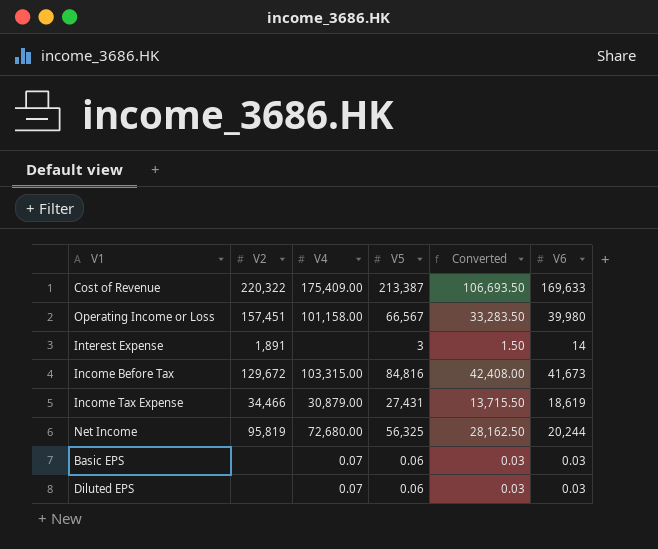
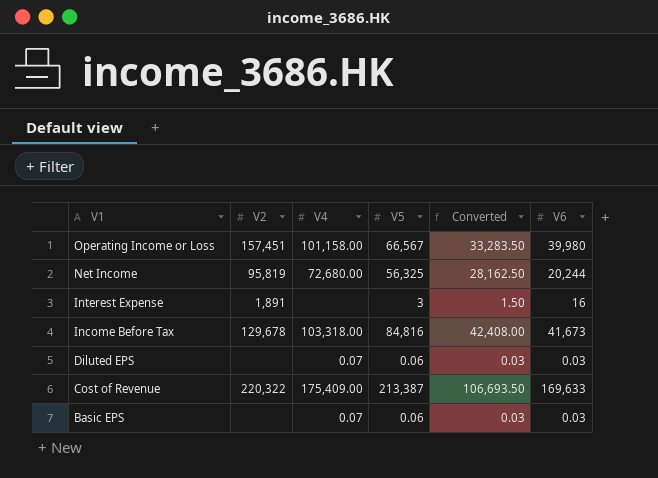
row order: none -> V1 descending
row Income Tax Expense: 34,466 | 30,879.00 | 27,431 | 13,715.50 | 18,619 -> none
Interest Expense | V6: 14 -> 16
Income Before Tax | V2: 129,672 -> 129,678
Income Before Tax | V4: 103,315.00 -> 103,318.00

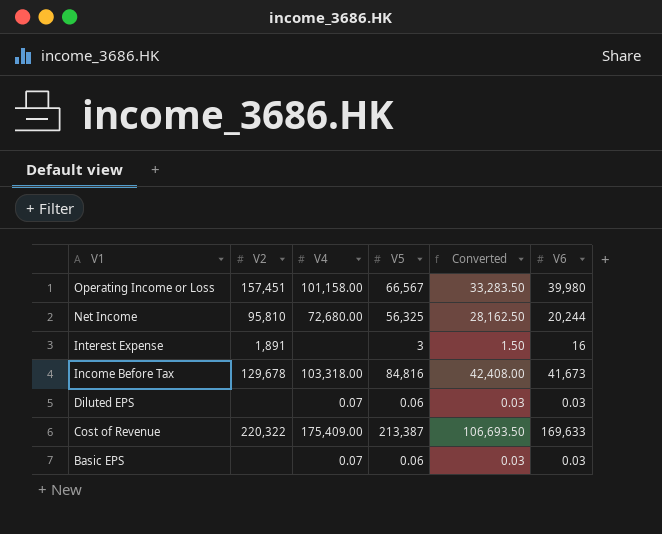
Net Income | V2: 95,819 -> 95,810

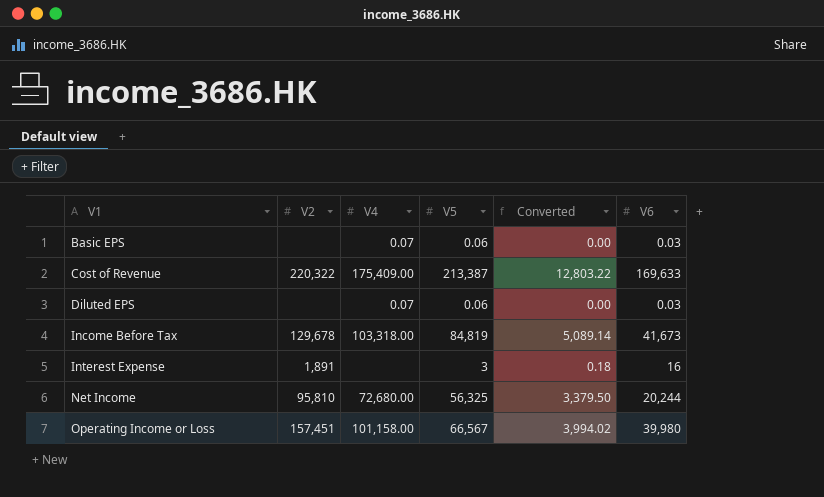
row order: V1 descending -> V1 ascending
column Converted | formula: [V5] * 0.5 -> [V5] * 0.06
Income Before Tax | V5: 84,816 -> 84,819

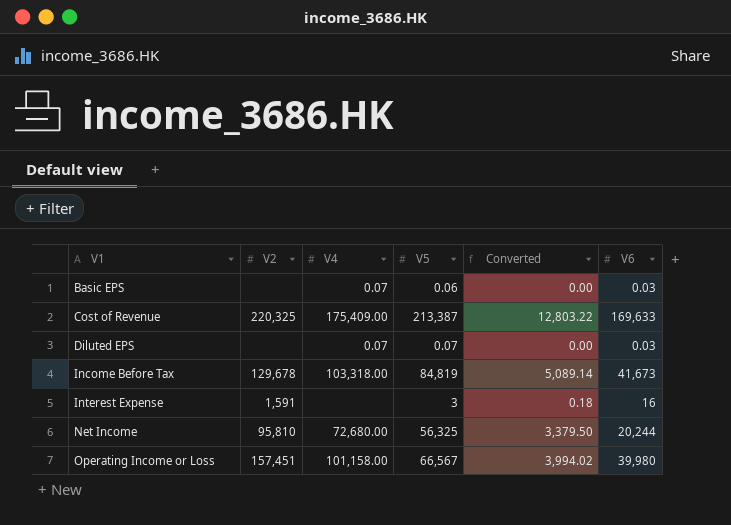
Cost of Revenue | V2: 220,322 -> 220,325
Diluted EPS | V5: 0.06 -> 0.07
Interest Expense | V2: 1,891 -> 1,591

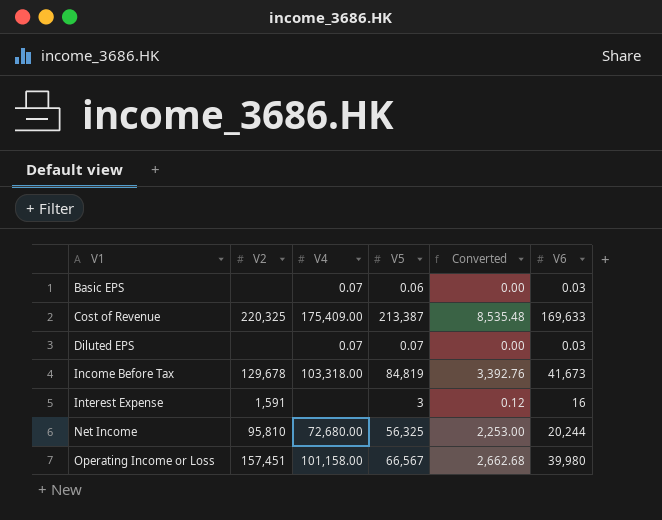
column Converted | formula: [V5] * 0.06 -> [V5] * 0.04

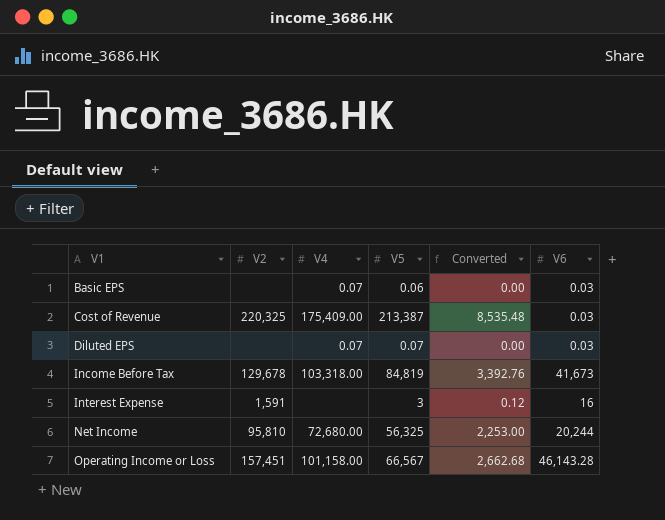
Cost of Revenue | V6: 169,633 -> 0.03
Operating Income or Loss | V6: 39,980 -> 46,143.28

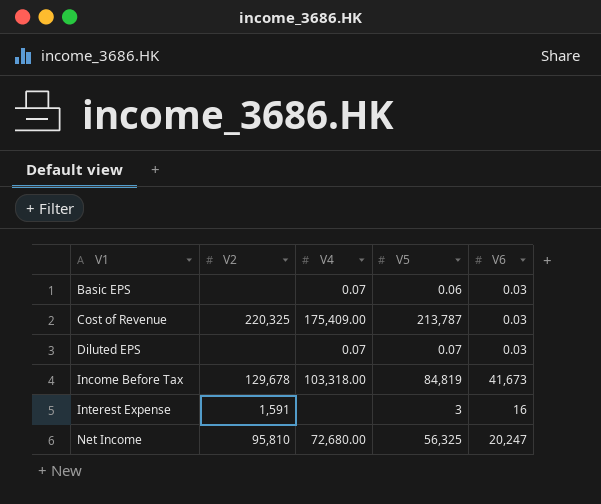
column Converted | formula: [V5] * 0.04 -> none
row Operating Income or Loss: 157,451 | 101,158.00 | 66,567 | 2,662.68 | 46,143.28 -> none
Cost of Revenue | V5: 213,387 -> 213,787
Net Income | V6: 20,244 -> 20,247

